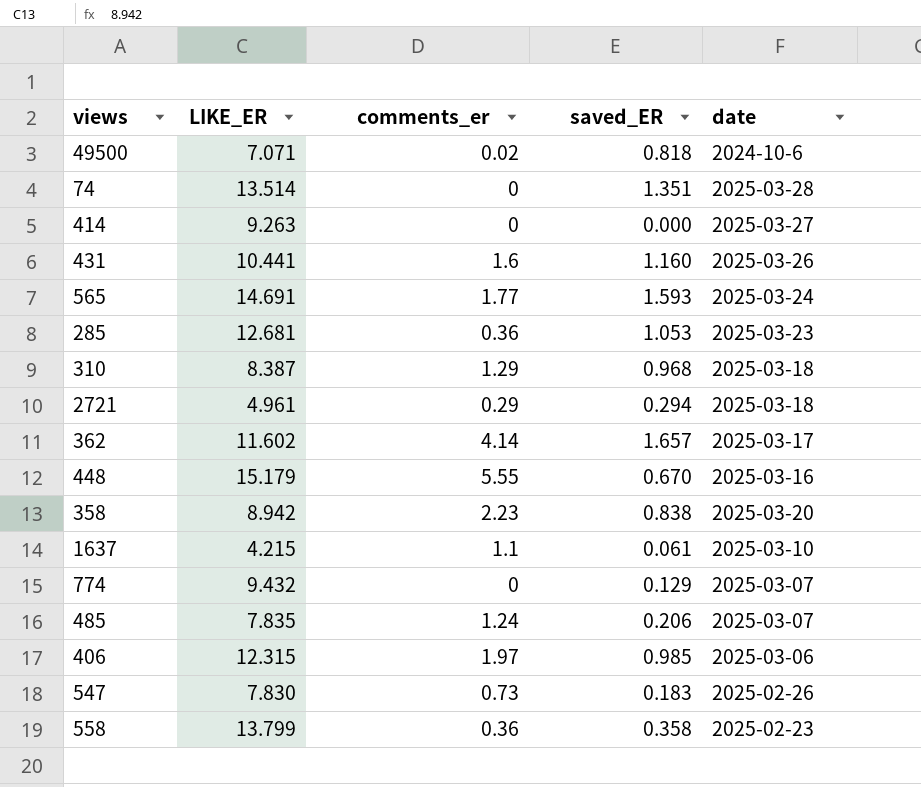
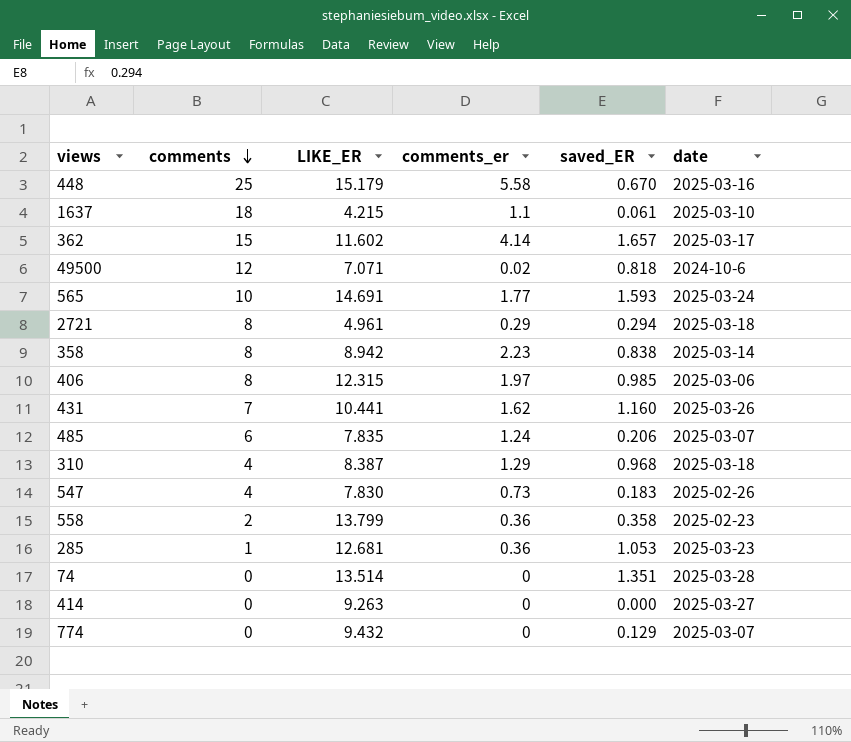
row order: none -> comments descending
column comments | position: none -> 2
448 | comments_er: 5.55 -> 5.58
358 | date: 2025-03-20 -> 2025-03-14
431 | comments_er: 1.6 -> 1.62

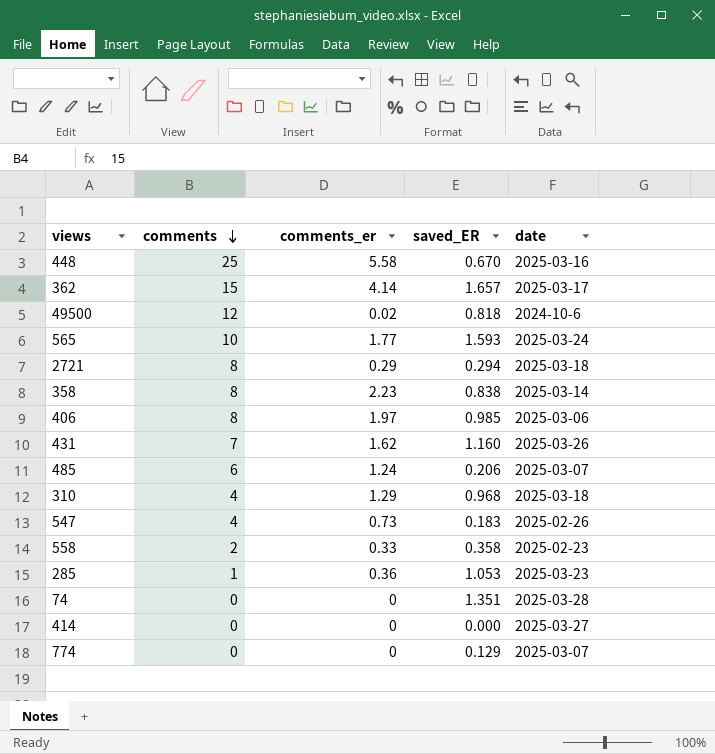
column LIKE_ER | position: 3 -> none
row 1637: 18 | 4.215 | 1.1 | 0.061 | 2025-03-10 -> none
558 | comments_er: 0.36 -> 0.33

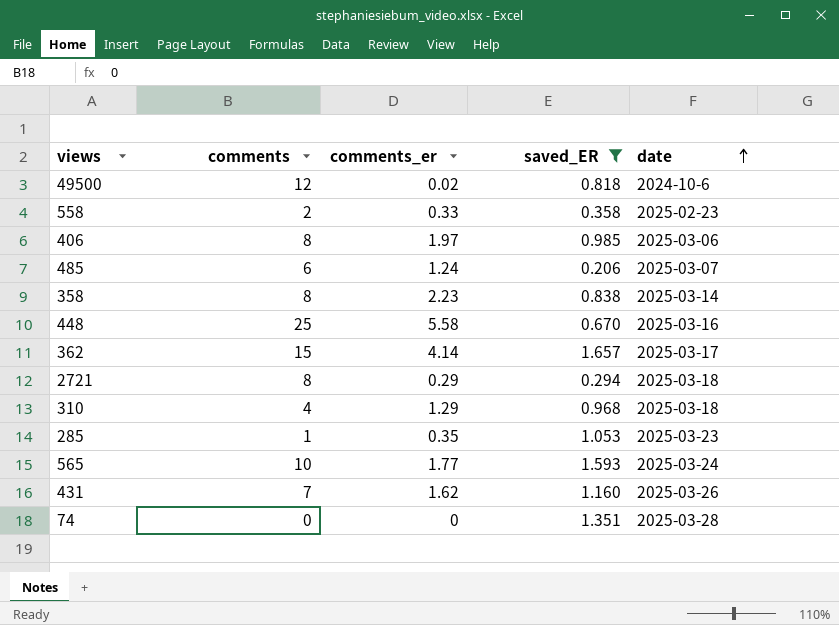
filter: none -> saved_ER >= 0.206
row order: comments descending -> date ascending
285 | comments_er: 0.36 -> 0.35

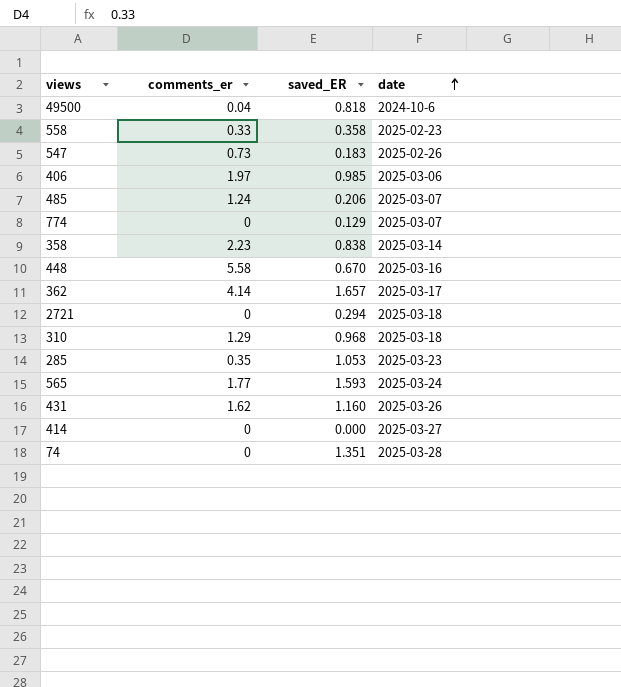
filter: saved_ER >= 0.206 -> none
column comments | position: 2 -> none
49500 | comments_er: 0.02 -> 0.04
2721 | comments_er: 0.29 -> 0

